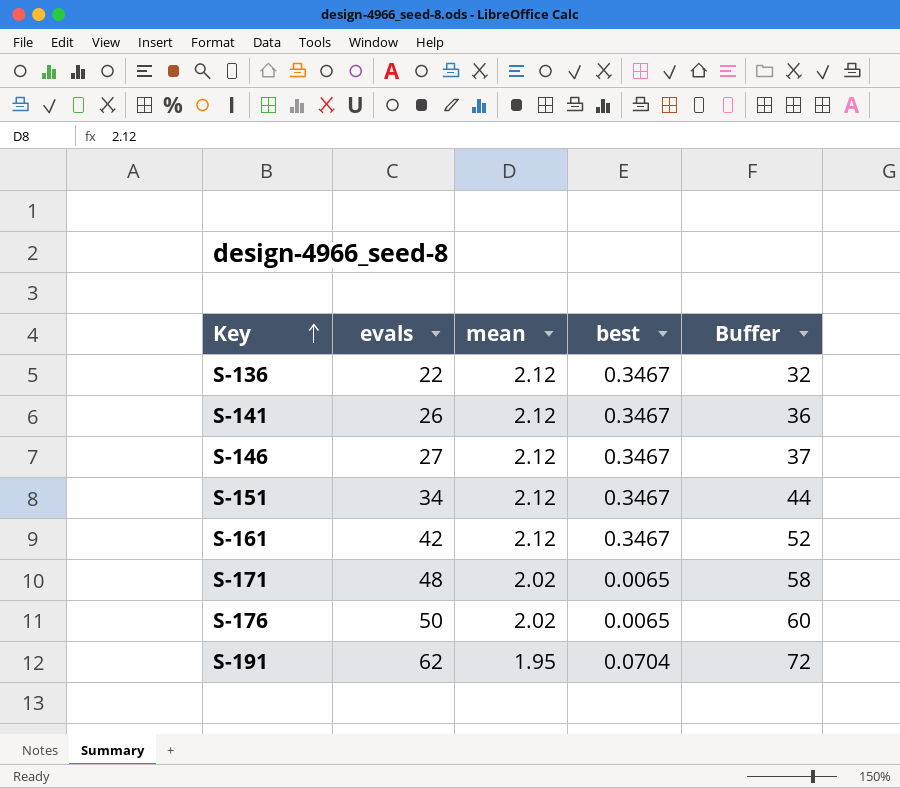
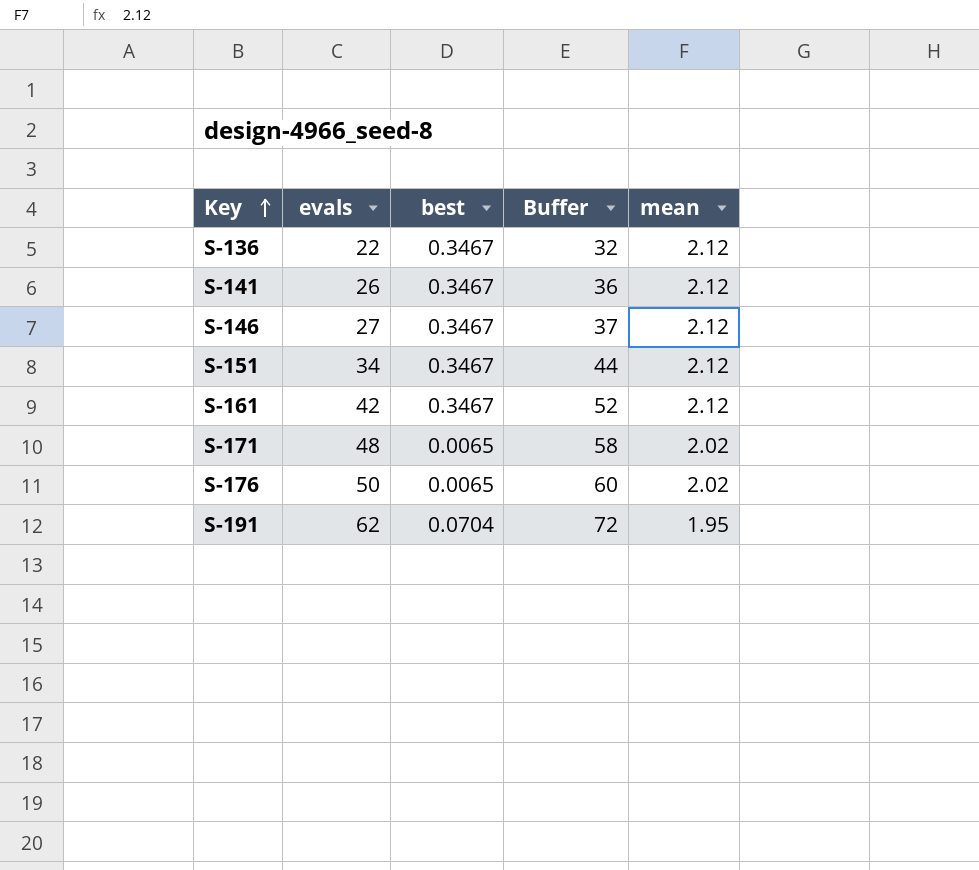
column mean | position: 3 -> 5

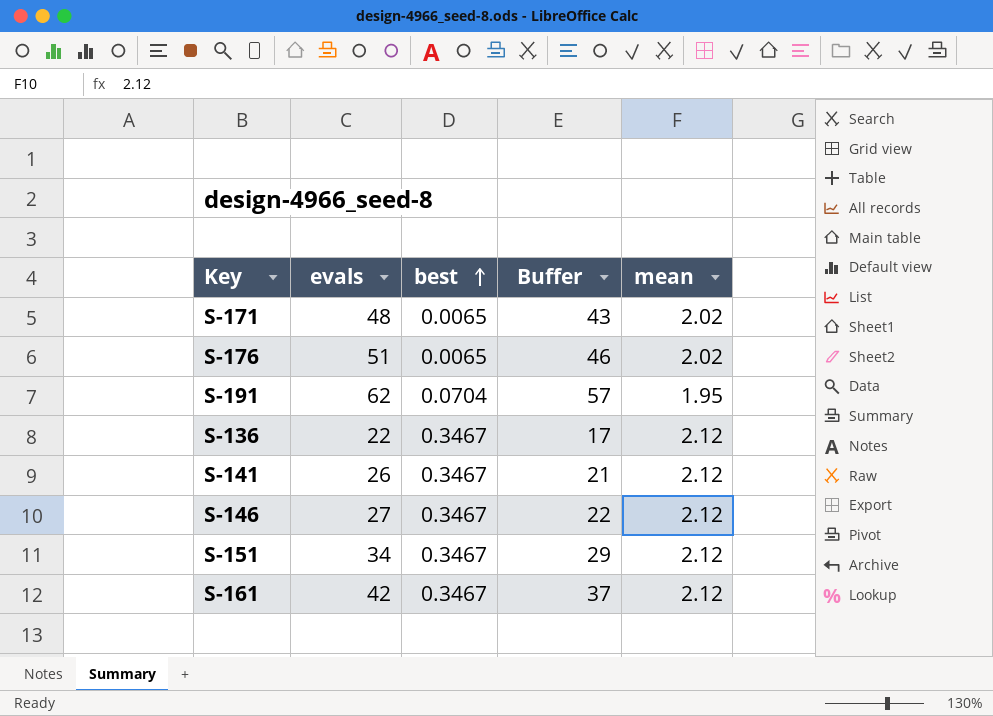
row order: Key ascending -> best ascending
column Buffer | formula: [evals] + 10 -> [evals] - 5
S-176 | evals: 50 -> 51

